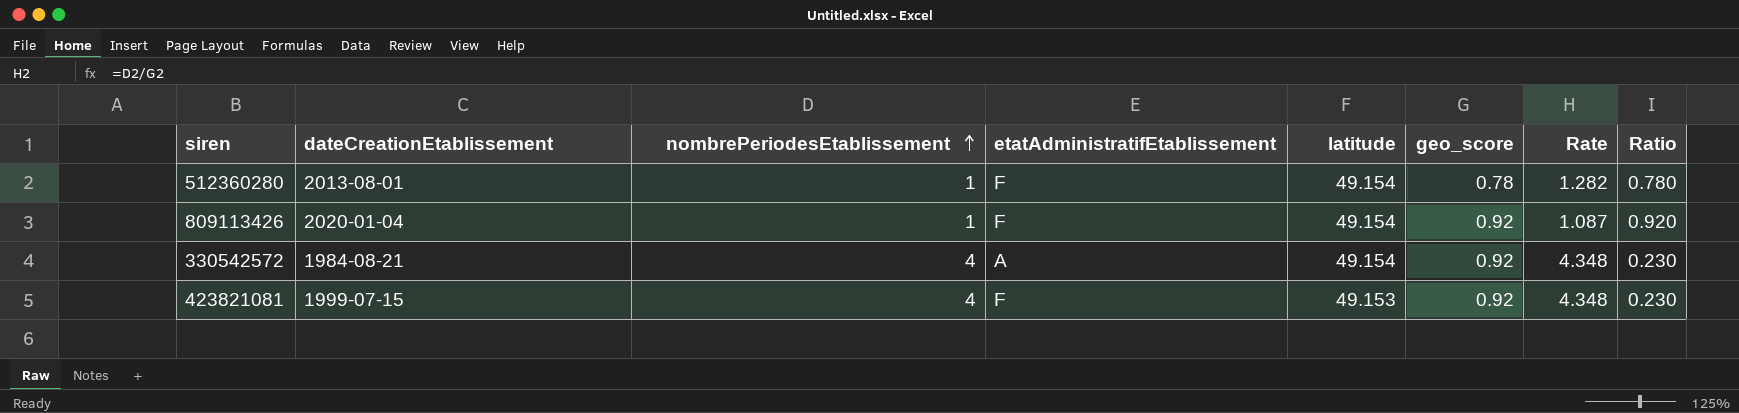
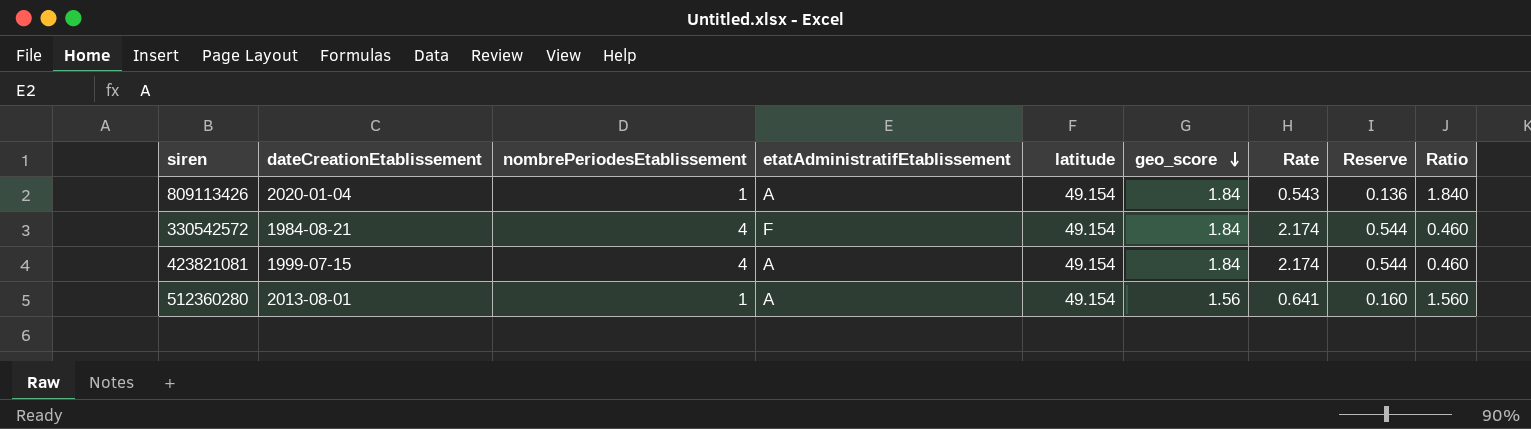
row order: nombrePeriodesEtablissement ascending -> geo_score descending
column Reserve | formula: none -> [Rate] * 0.25
809113426 | etatAdministratifEtablissement: F -> A
809113426 | geo_score: 0.92 -> 1.84
809113426 | Rate: 1.087 -> 0.543
809113426 | Ratio: 0.920 -> 1.840
330542572 | etatAdministratifEtablissement: A -> F
330542572 | geo_score: 0.92 -> 1.84
330542572 | Rate: 4.348 -> 2.174
330542572 | Ratio: 0.230 -> 0.460
423821081 | etatAdministratifEtablissement: F -> A
423821081 | latitude: 49.153 -> 49.154
423821081 | geo_score: 0.92 -> 1.84
423821081 | Rate: 4.348 -> 2.174
423821081 | Ratio: 0.230 -> 0.460
512360280 | etatAdministratifEtablissement: F -> A
512360280 | geo_score: 0.78 -> 1.56
512360280 | Rate: 1.282 -> 0.641
512360280 | Ratio: 0.780 -> 1.560

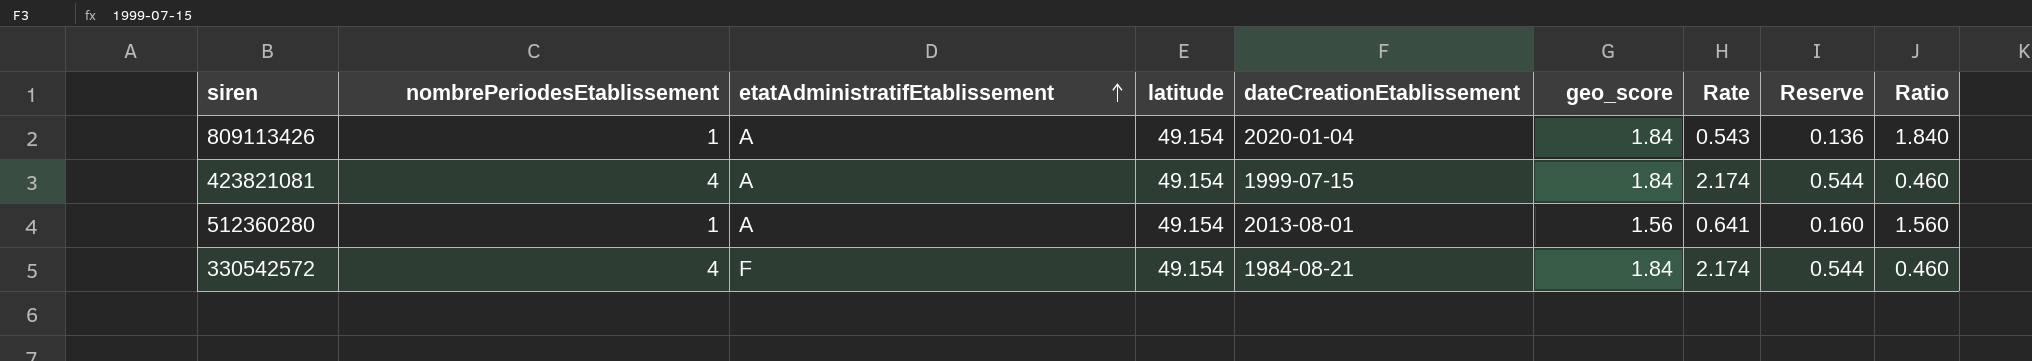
row order: geo_score descending -> etatAdministratifEtablissement ascending
column dateCreationEtablissement | position: 2 -> 5

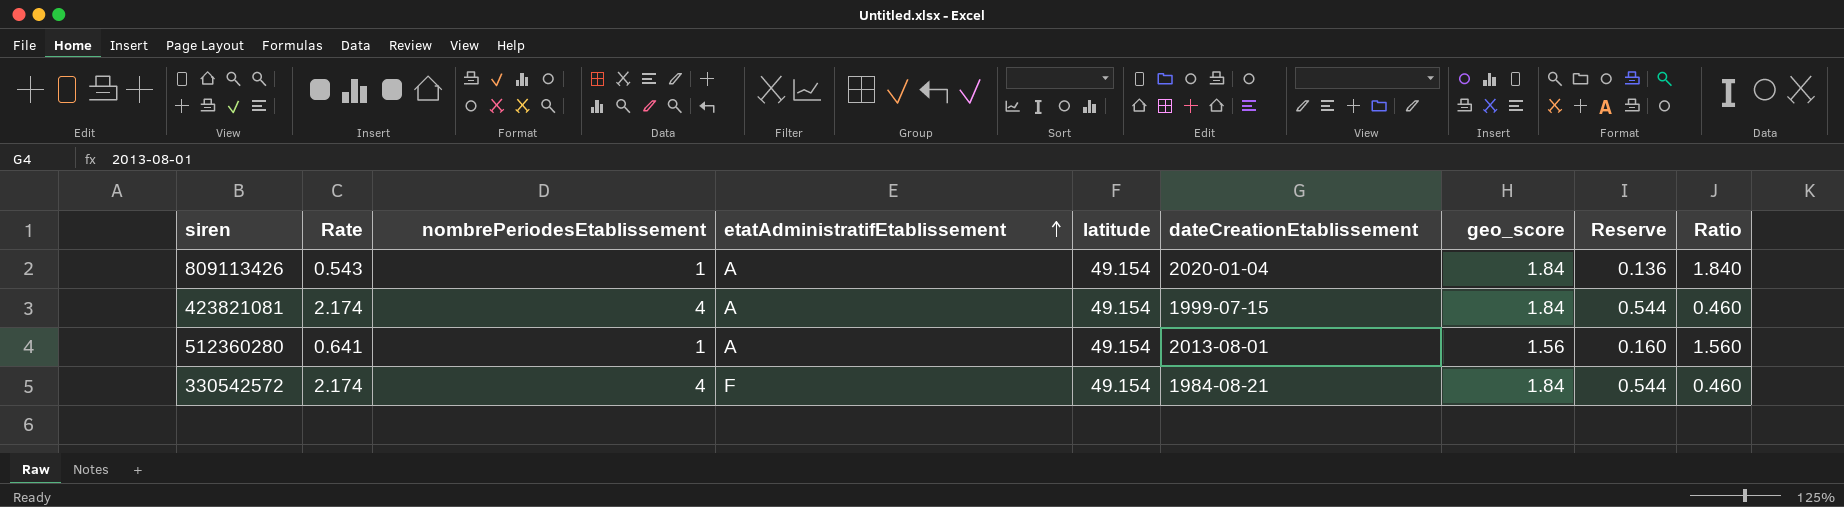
column Rate | position: 7 -> 2

